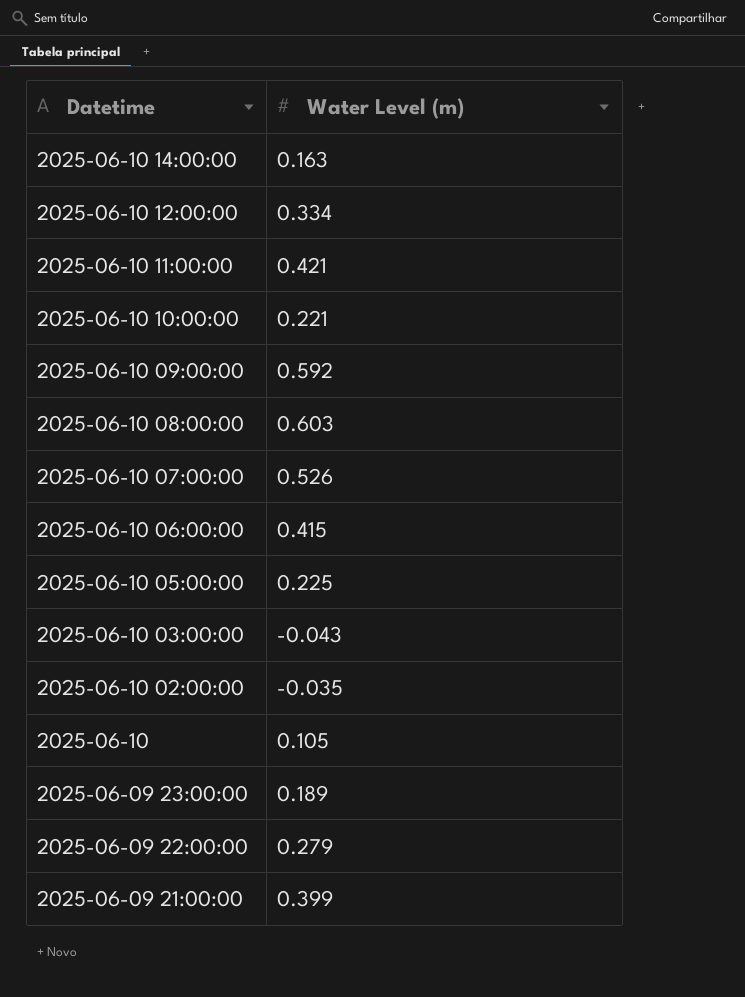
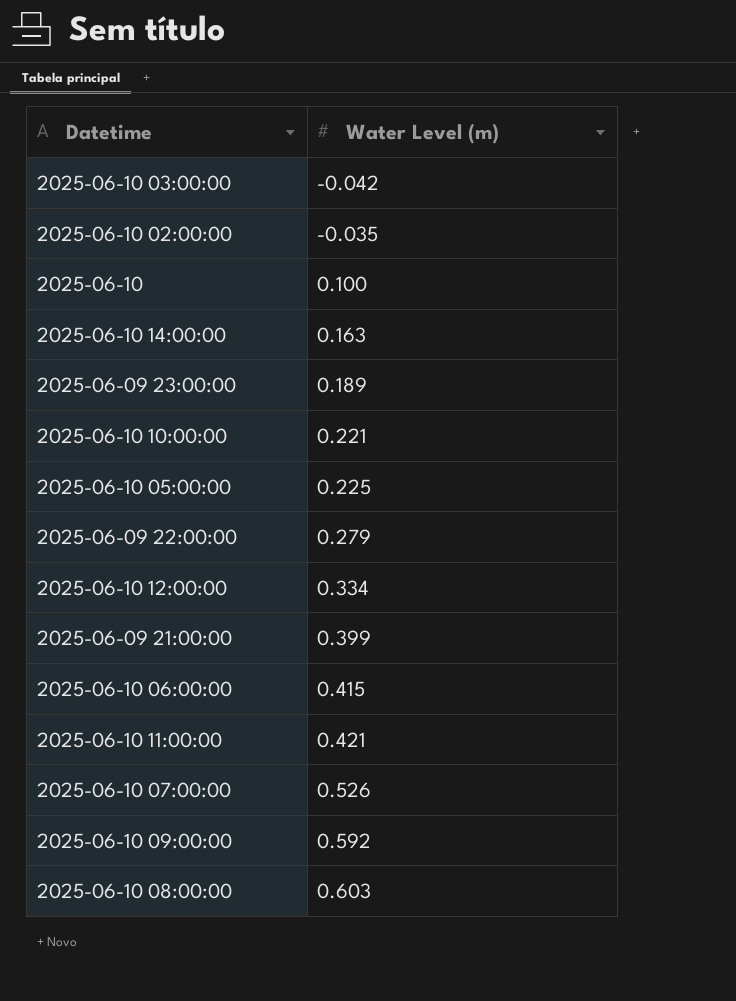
row order: Datetime descending -> Water Level (m) ascending
2025-06-10 03:00:00 | Water Level (m): -0.043 -> -0.042
2025-06-10 | Water Level (m): 0.105 -> 0.100

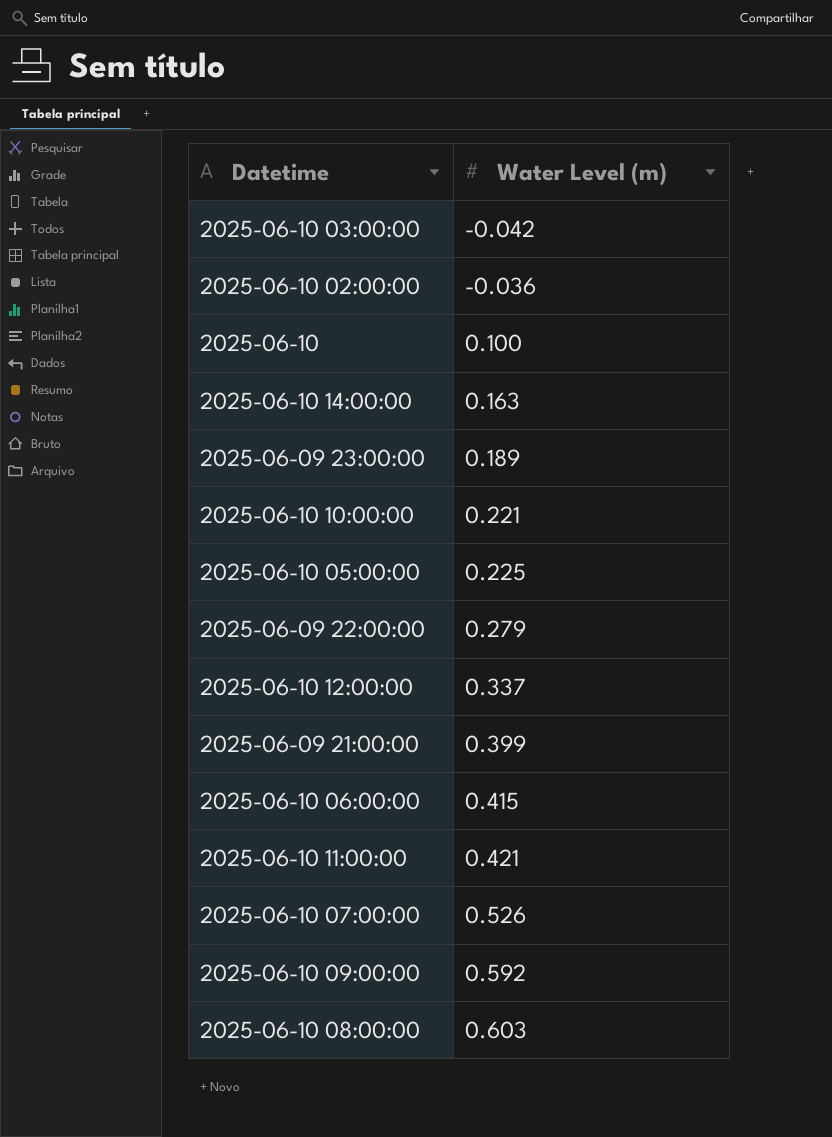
2025-06-10 02:00:00 | Water Level (m): -0.035 -> -0.036
2025-06-10 12:00:00 | Water Level (m): 0.334 -> 0.337

